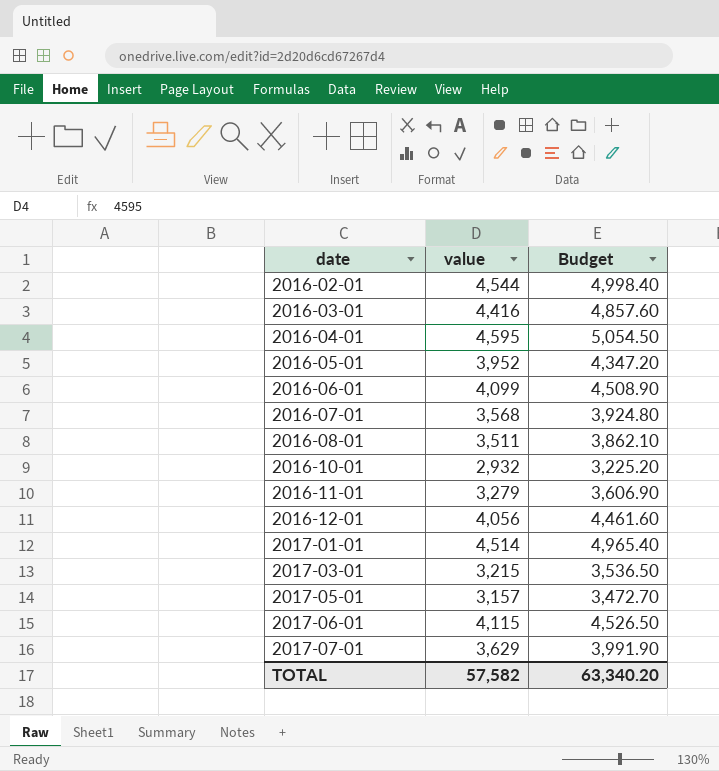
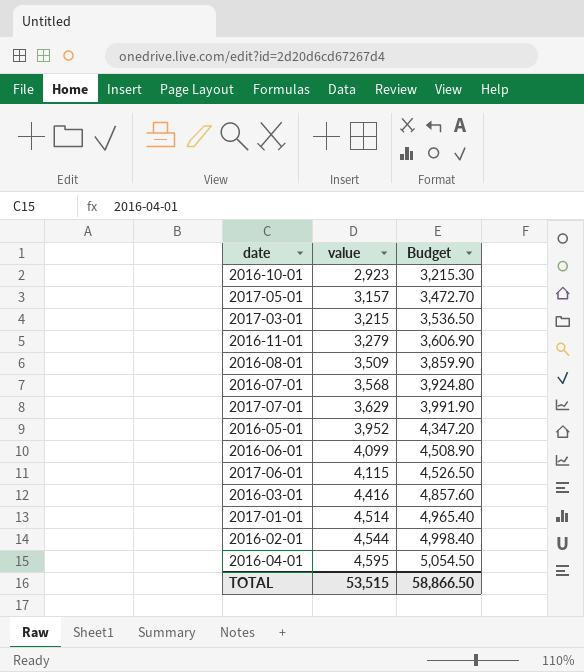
row order: date ascending -> value ascending
row 2016-12-01: 4,056 | 4,461.60 -> none
2016-10-01 | value: 2,932 -> 2,923
2016-10-01 | Budget: 3,225.20 -> 3,215.30
2016-08-01 | value: 3,511 -> 3,509
2016-08-01 | Budget: 3,862.10 -> 3,859.90
TOTAL | value: 57,582 -> 53,515
TOTAL | Budget: 63,340.20 -> 58,866.50

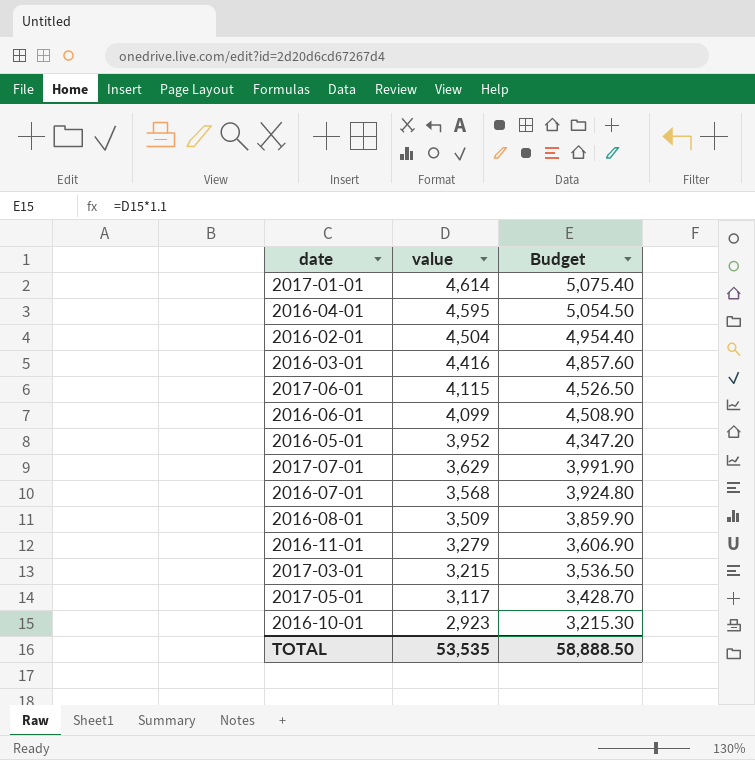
row order: value ascending -> value descending
2017-01-01 | value: 4,514 -> 4,614
2017-01-01 | Budget: 4,965.40 -> 5,075.40
2016-02-01 | value: 4,544 -> 4,504
2016-02-01 | Budget: 4,998.40 -> 4,954.40
2017-05-01 | value: 3,157 -> 3,117
2017-05-01 | Budget: 3,472.70 -> 3,428.70
TOTAL | value: 53,515 -> 53,535
TOTAL | Budget: 58,866.50 -> 58,888.50

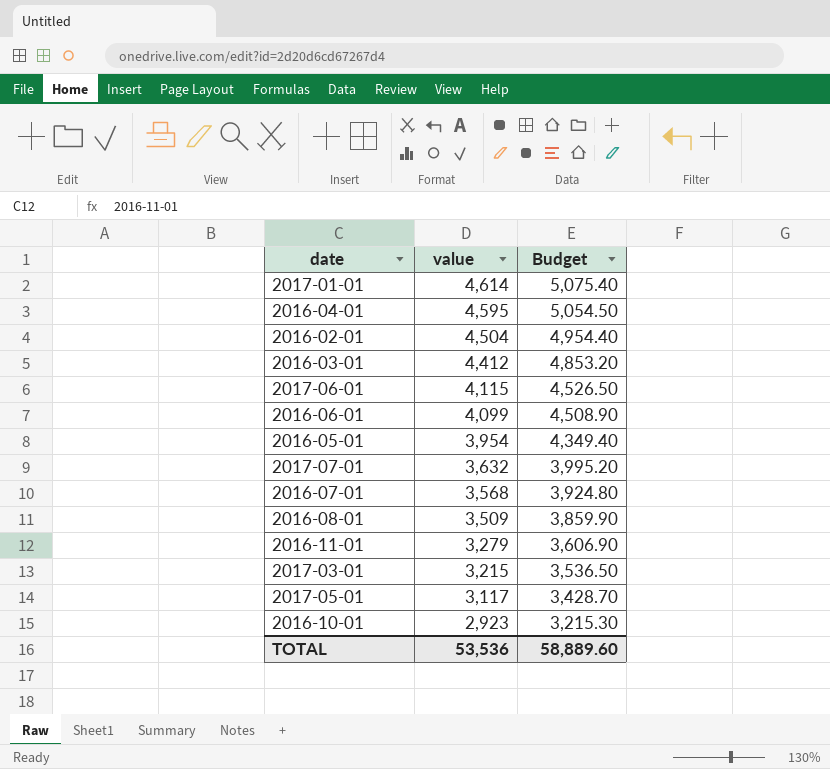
2016-03-01 | value: 4,416 -> 4,412
2016-03-01 | Budget: 4,857.60 -> 4,853.20
2016-05-01 | value: 3,952 -> 3,954
2016-05-01 | Budget: 4,347.20 -> 4,349.40
2017-07-01 | value: 3,629 -> 3,632
2017-07-01 | Budget: 3,991.90 -> 3,995.20
TOTAL | value: 53,535 -> 53,536
TOTAL | Budget: 58,888.50 -> 58,889.60

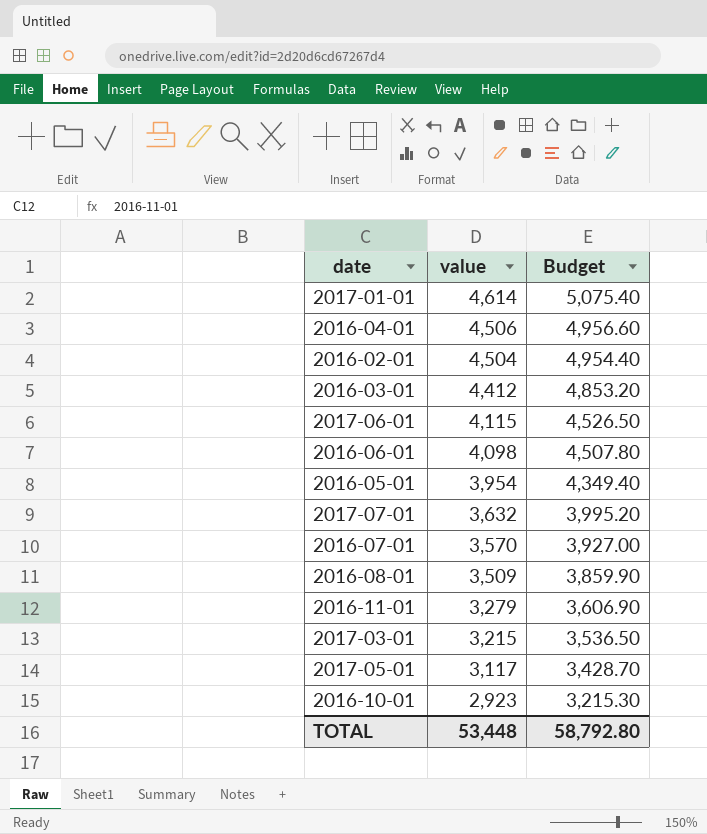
2016-04-01 | value: 4,595 -> 4,506
2016-04-01 | Budget: 5,054.50 -> 4,956.60
2016-06-01 | value: 4,099 -> 4,098
2016-06-01 | Budget: 4,508.90 -> 4,507.80
2016-07-01 | value: 3,568 -> 3,570
2016-07-01 | Budget: 3,924.80 -> 3,927.00
TOTAL | value: 53,536 -> 53,448
TOTAL | Budget: 58,889.60 -> 58,792.80

